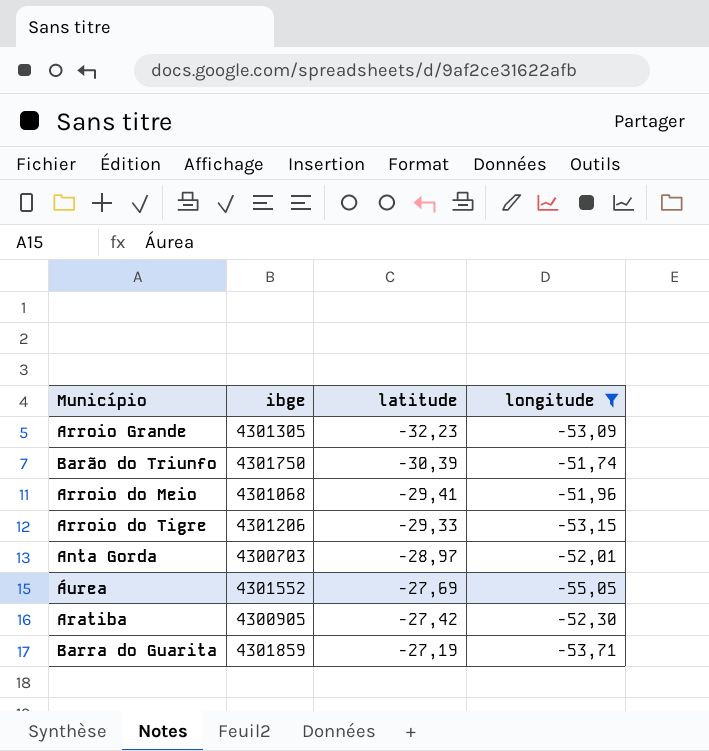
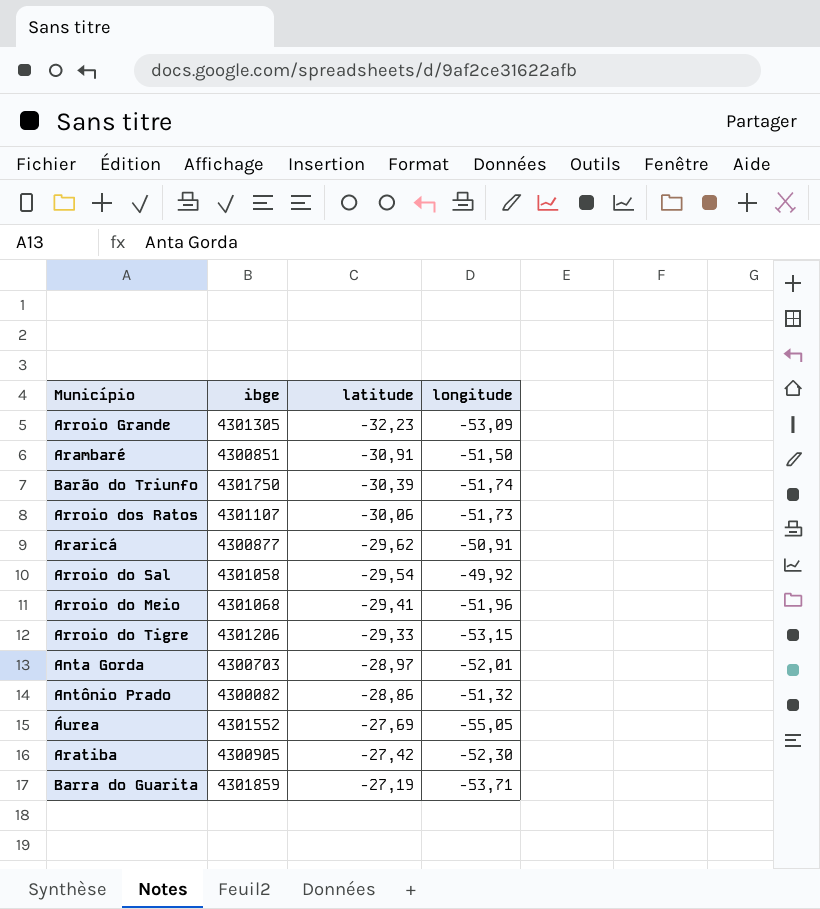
filter: longitude <= -51,74 -> none

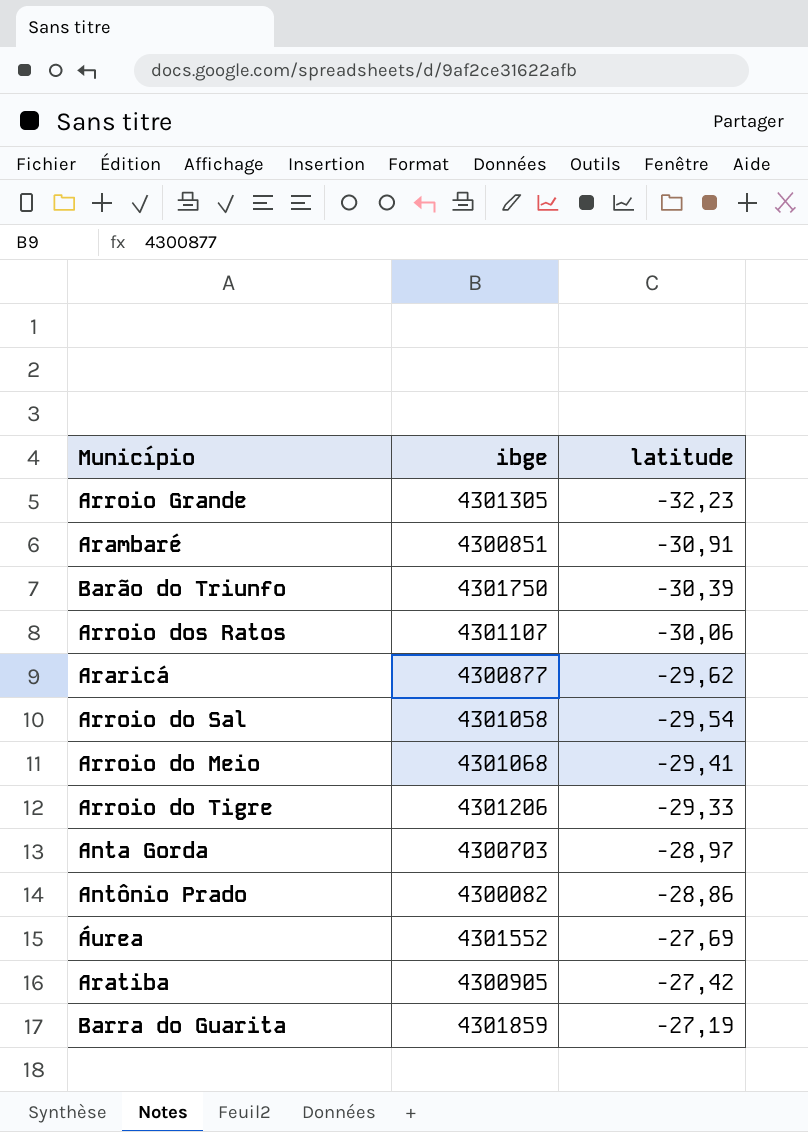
column longitude | position: 4 -> none

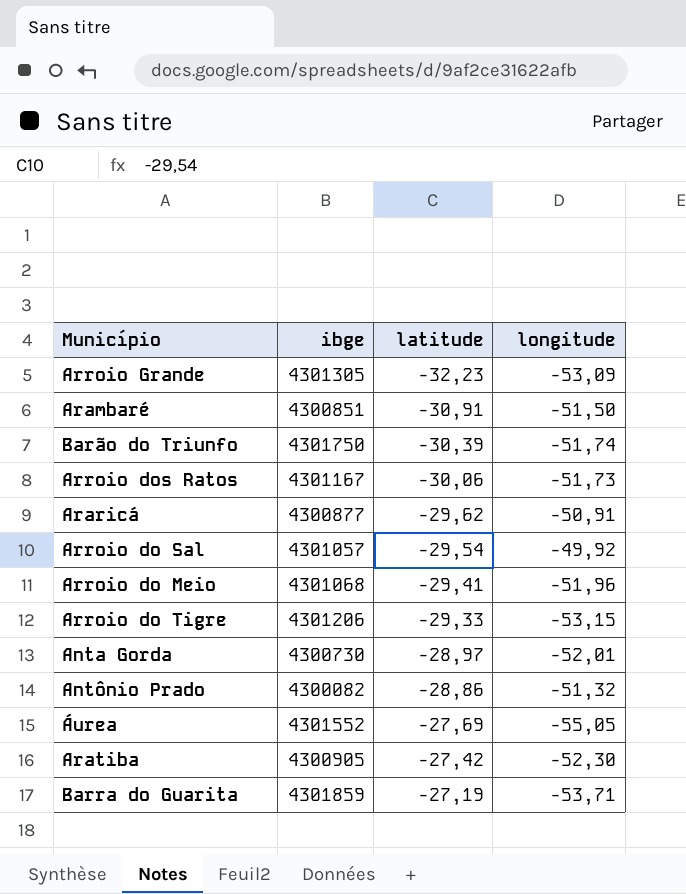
column longitude | position: none -> 4
Arroio dos Ratos | ibge: 4301107 -> 4301167
Arroio do Sal | ibge: 4301058 -> 4301057
Anta Gorda | ibge: 4300703 -> 4300730

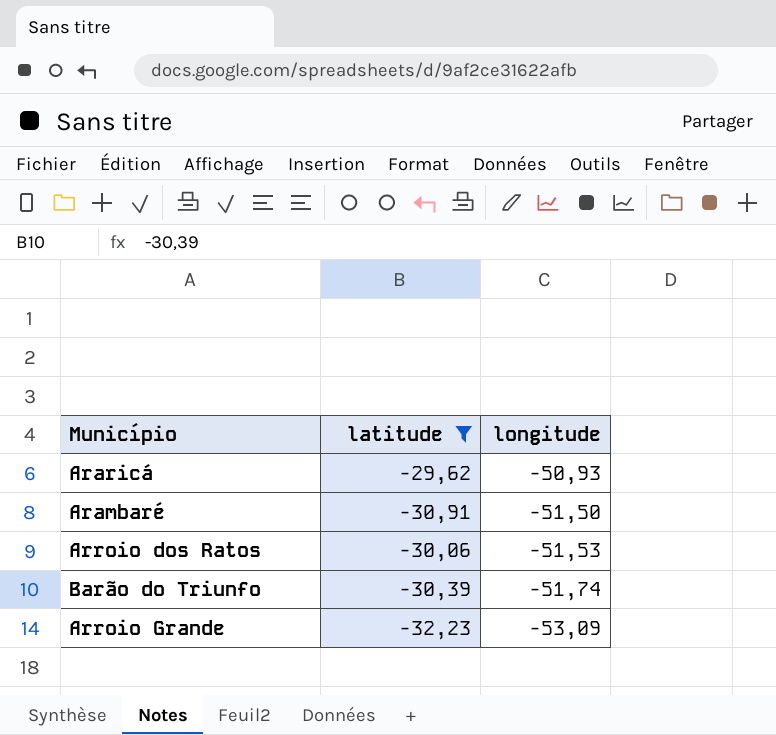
filter: none -> latitude <= -29,62
row order: latitude ascending -> longitude descending
column ibge | position: 2 -> none
Araricá | longitude: -50,91 -> -50,93
Arroio dos Ratos | longitude: -51,73 -> -51,53

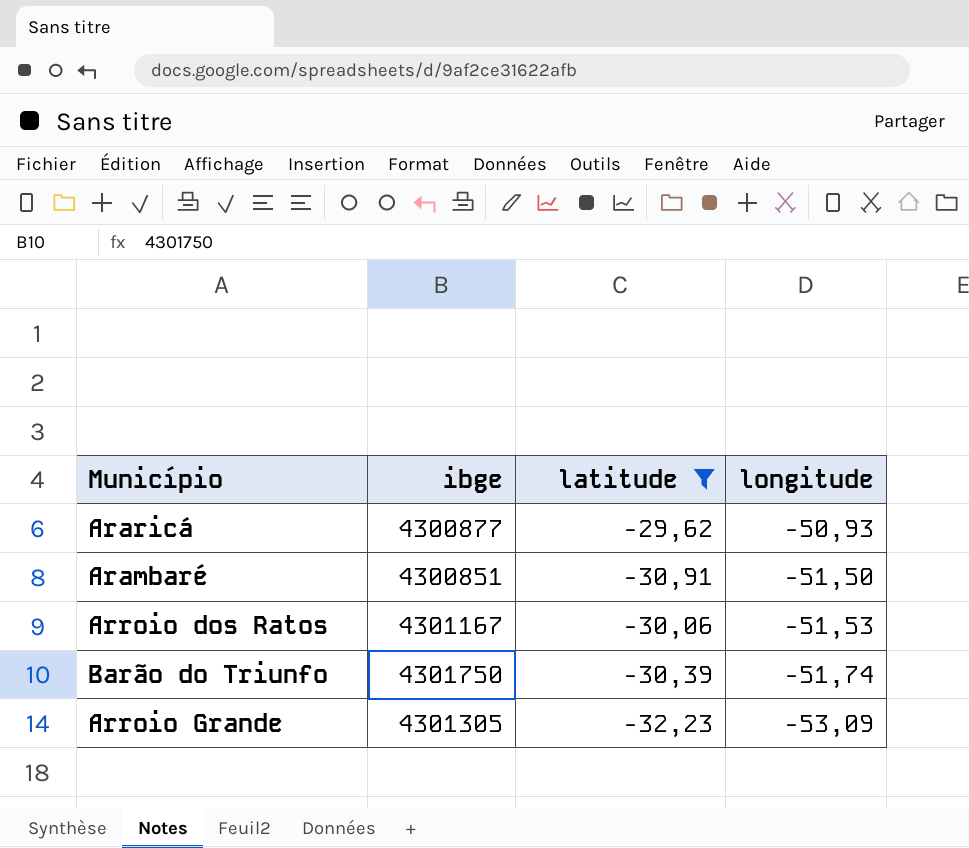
column ibge | position: none -> 2

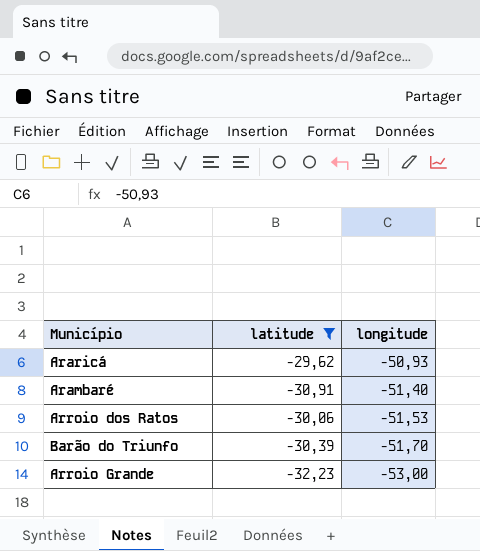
column ibge | position: 2 -> none
Arambaré | longitude: -51,50 -> -51,40
Barão do Triunfo | longitude: -51,74 -> -51,70
Arroio Grande | longitude: -53,09 -> -53,00

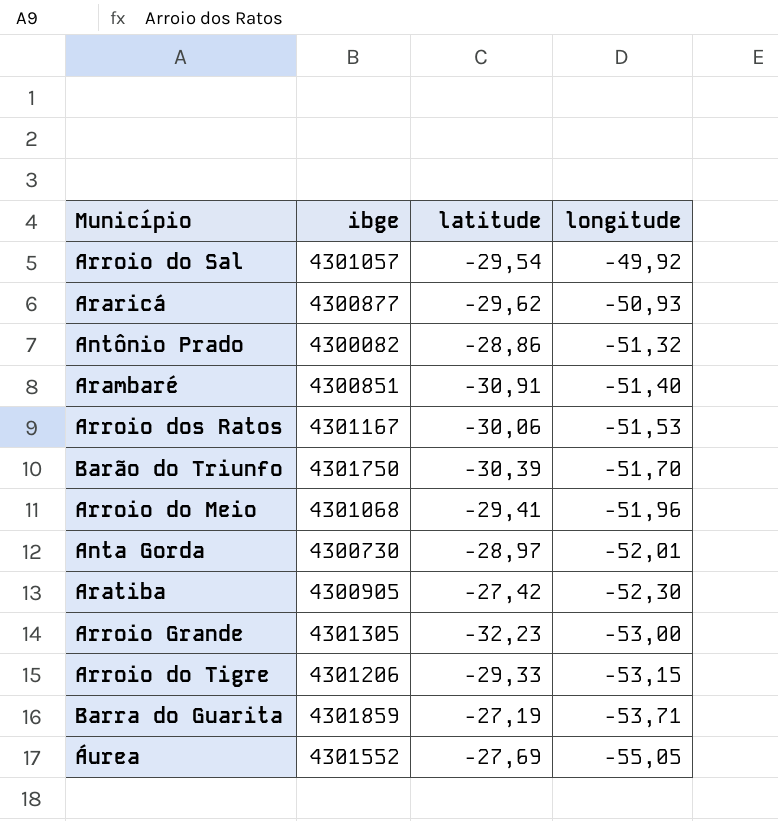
filter: latitude <= -29,62 -> none
column ibge | position: none -> 2

